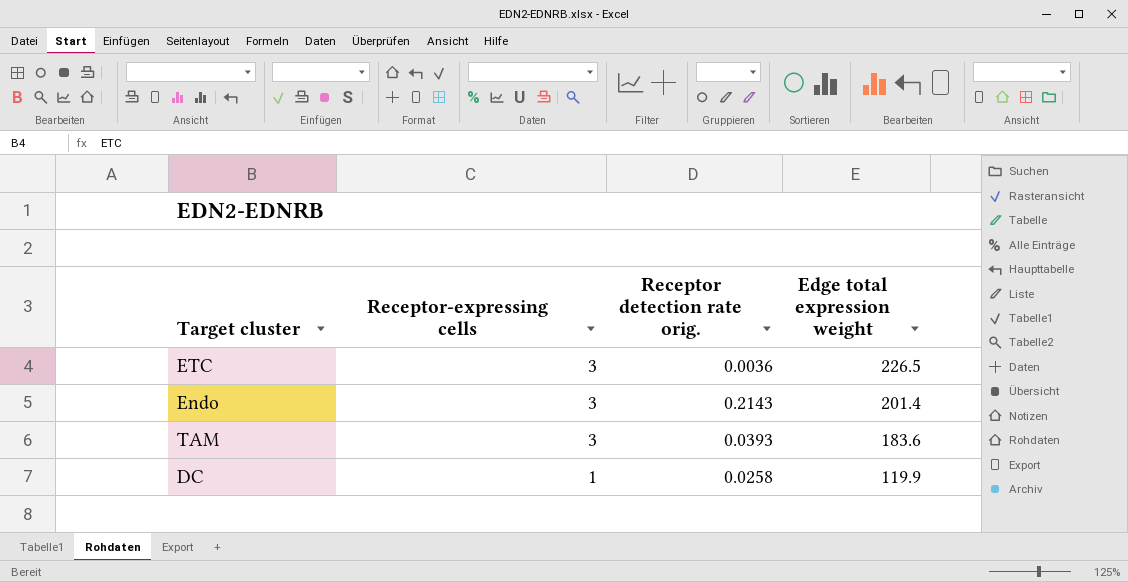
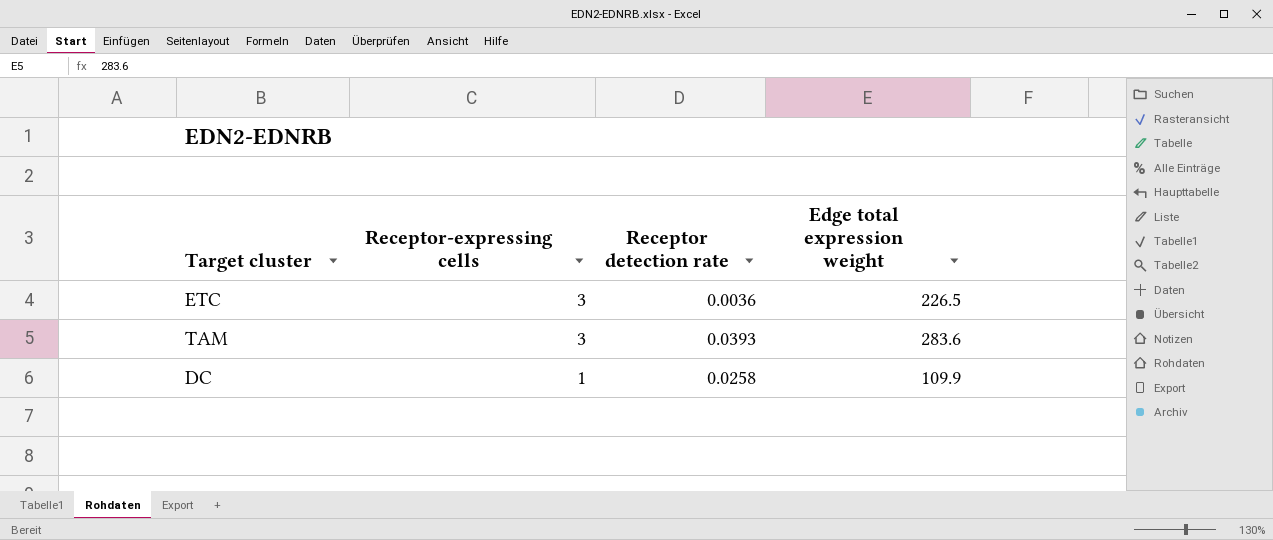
column name: Receptor detection rate orig. -> Receptor detection rate
row Endo: 3 | 0.2143 | 201.4 -> none
TAM | Edge total expression weight: 183.6 -> 283.6
DC | Edge total expression weight: 119.9 -> 109.9

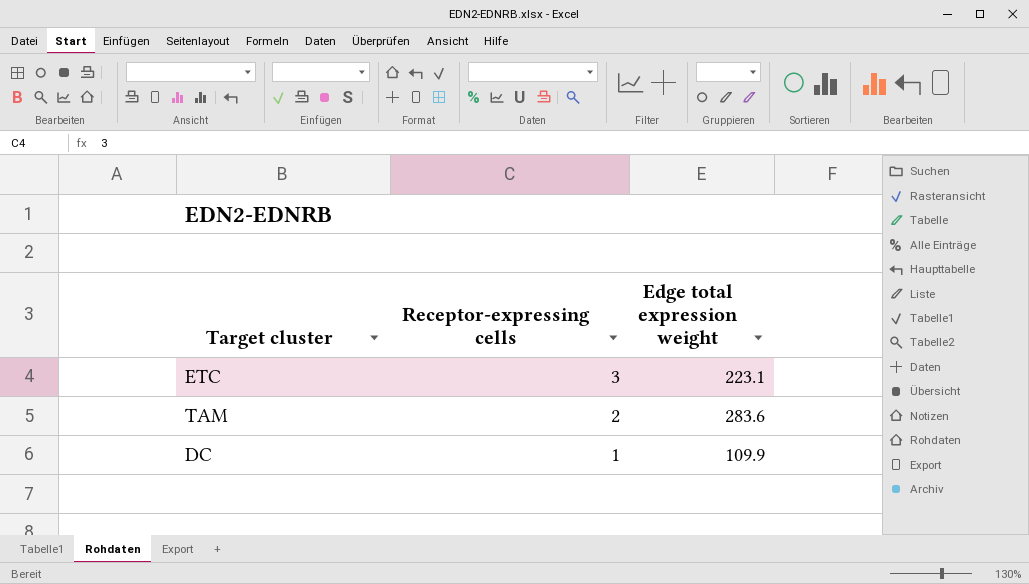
column Receptor detection rate | position: 3 -> none
ETC | Edge total expression weight: 226.5 -> 223.1
TAM | Receptor-expressing cells: 3 -> 2

